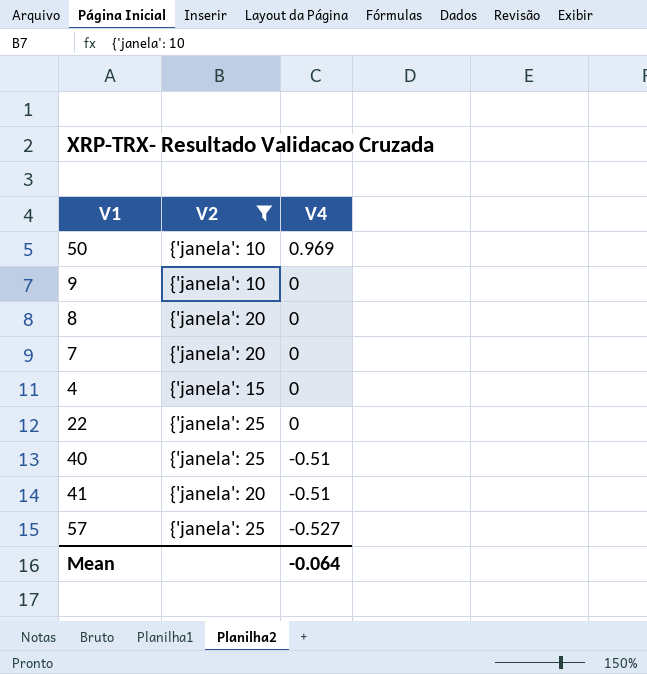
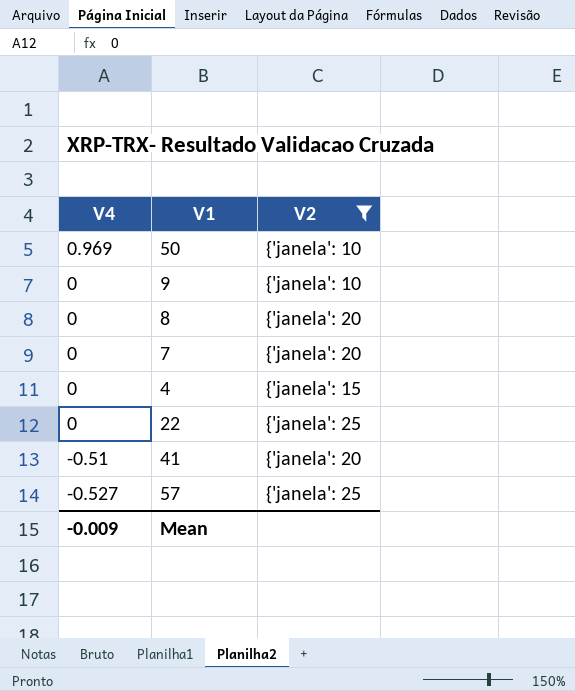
column V4 | position: 3 -> 1
row 40: {'janela': 25 | -0.51 -> none
Mean | V4: -0.064 -> -0.009

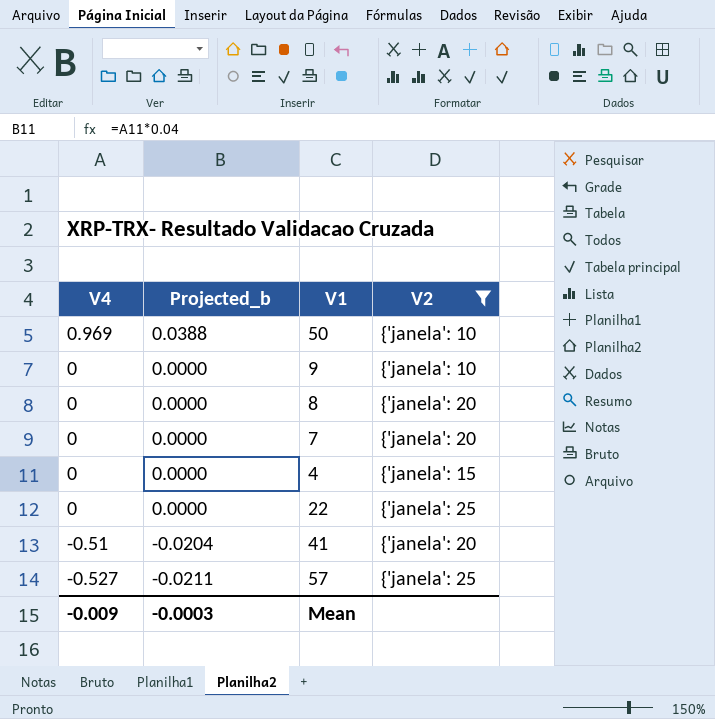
column Projected_b | formula: none -> [V4] * 0.04

